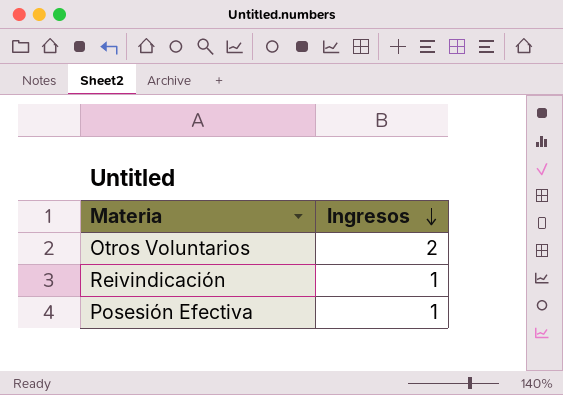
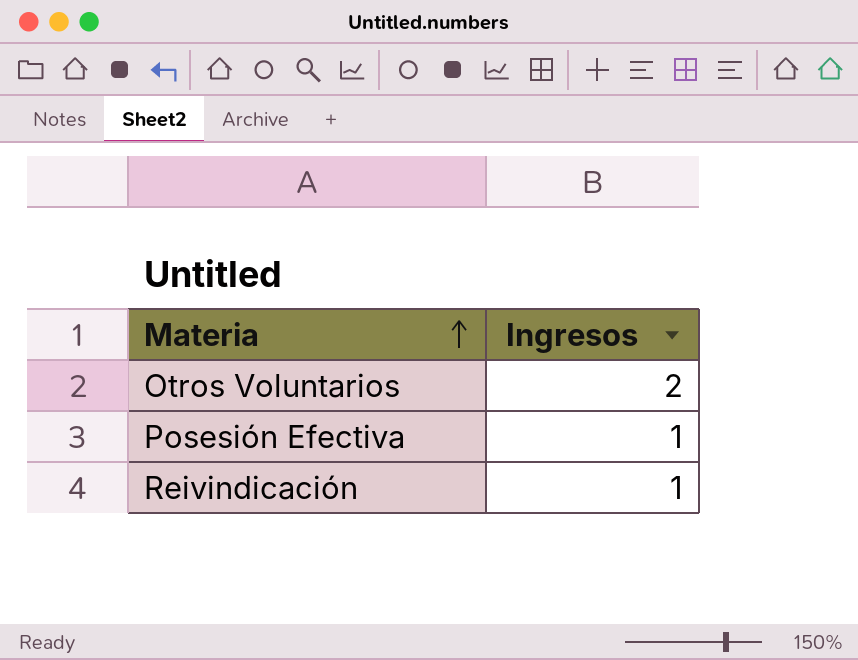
row order: Ingresos descending -> Materia ascending

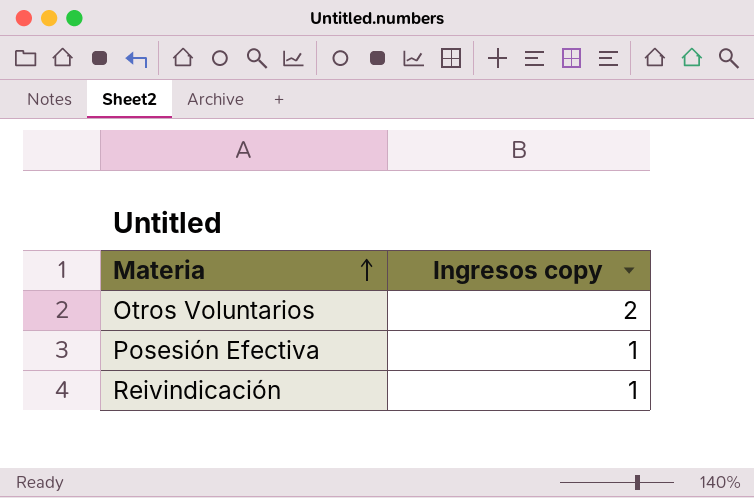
column name: Ingresos -> Ingresos copy

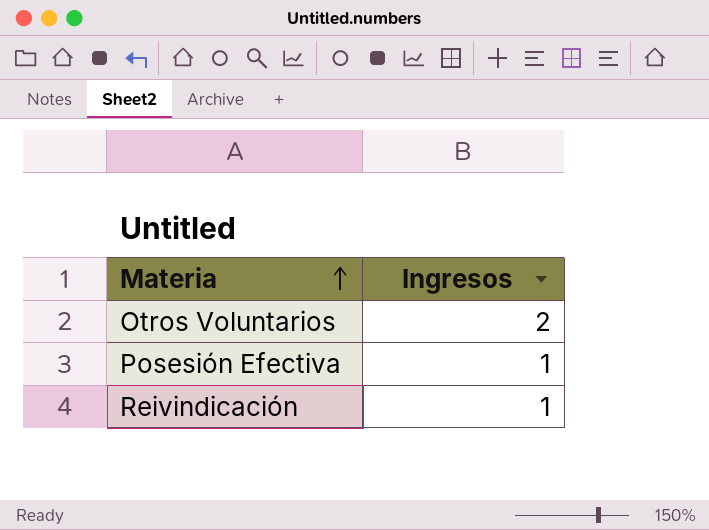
column name: Ingresos copy -> Ingresos

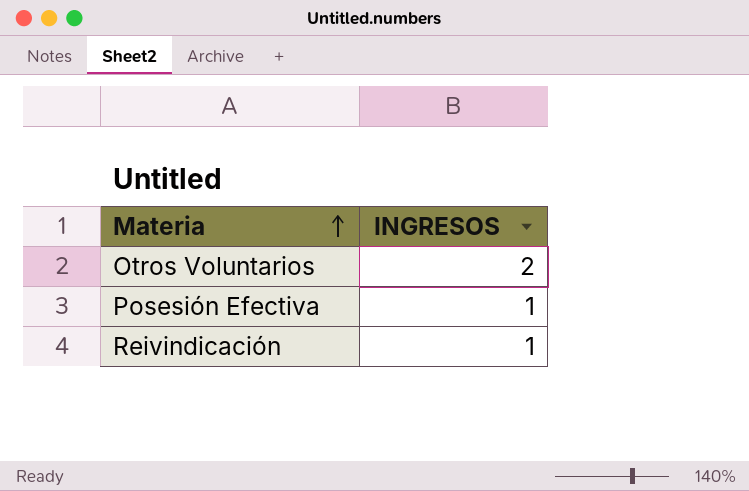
column name: Ingresos -> INGRESOS

